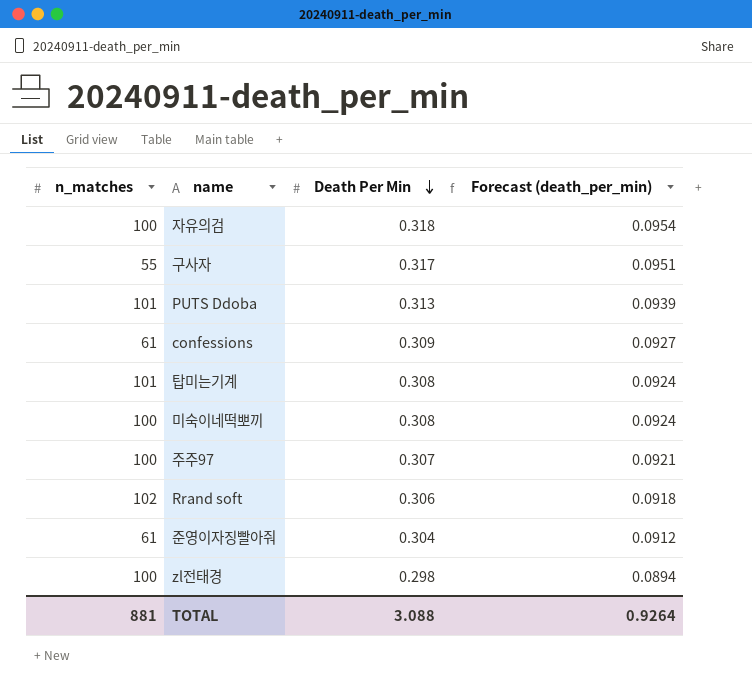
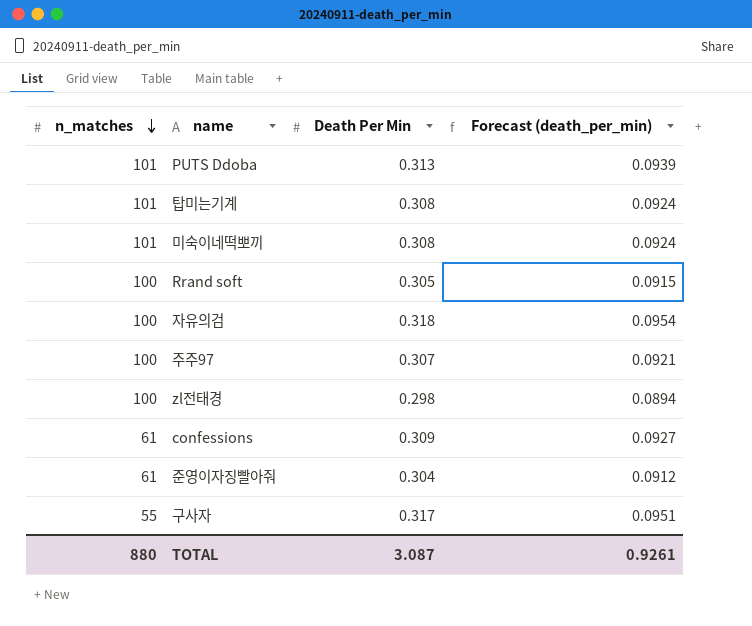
row order: Death Per Min descending -> n_matches descending
미숙이네떡뽀끼 | n_matches: 100 -> 101
Rrand soft | n_matches: 102 -> 100
Rrand soft | Death Per Min: 0.306 -> 0.305
Rrand soft | Forecast (death_per_min): 0.0918 -> 0.0915
TOTAL | n_matches: 881 -> 880
TOTAL | Death Per Min: 3.088 -> 3.087
TOTAL | Forecast (death_per_min): 0.9264 -> 0.9261

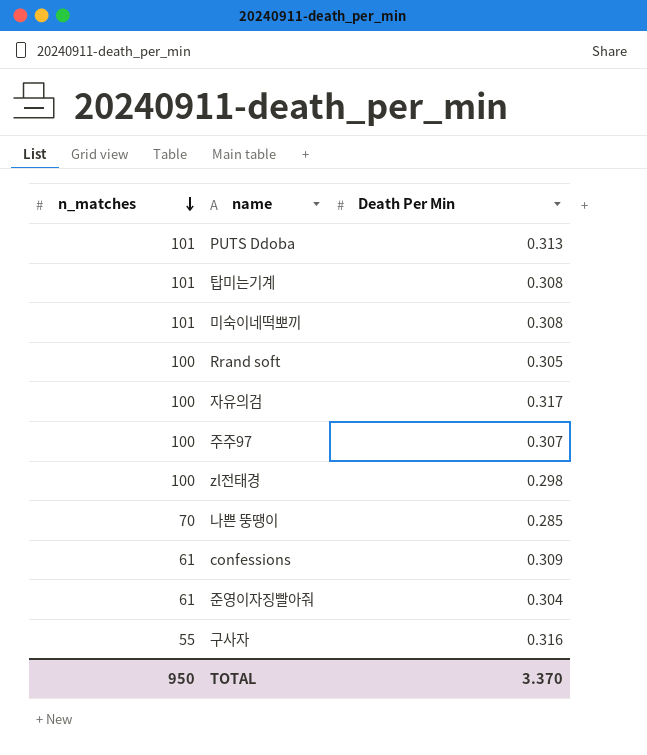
column Forecast (death_per_min) | formula: [Death Per Min] * 0.3 -> none
자유의검 | Death Per Min: 0.318 -> 0.317
row 나쁜 뚱땡이: none -> 70 | 0.285
구사자 | Death Per Min: 0.317 -> 0.316
TOTAL | n_matches: 880 -> 950
TOTAL | Death Per Min: 3.087 -> 3.370

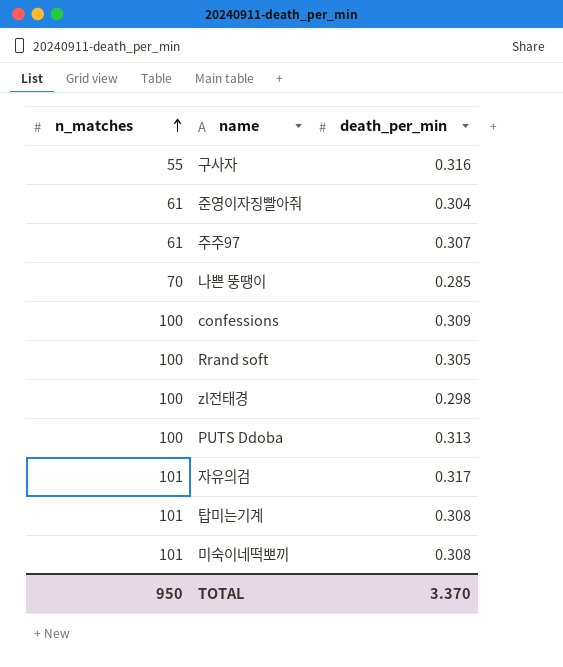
row order: n_matches descending -> n_matches ascending
column name: Death Per Min -> death_per_min
주주97 | n_matches: 100 -> 61
confessions | n_matches: 61 -> 100
PUTS Ddoba | n_matches: 101 -> 100
자유의검 | n_matches: 100 -> 101

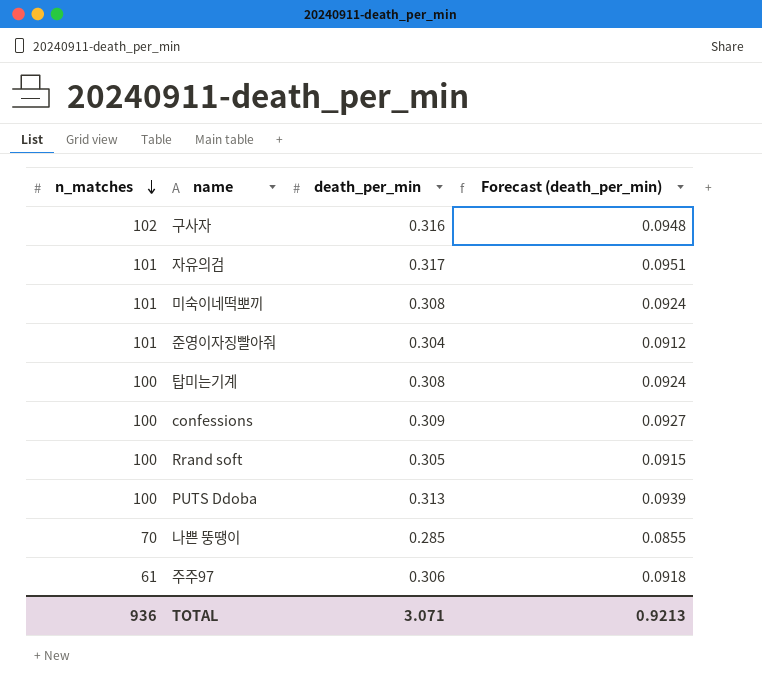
row order: n_matches ascending -> n_matches descending
column Forecast (death_per_min) | formula: none -> [death_per_min] * 0.3
row zl전태경: 100 | 0.298 -> none
구사자 | n_matches: 55 -> 102
준영이자징빨아줘 | n_matches: 61 -> 101
탑미는기계 | n_matches: 101 -> 100
주주97 | death_per_min: 0.307 -> 0.306
TOTAL | n_matches: 950 -> 936
TOTAL | death_per_min: 3.370 -> 3.071

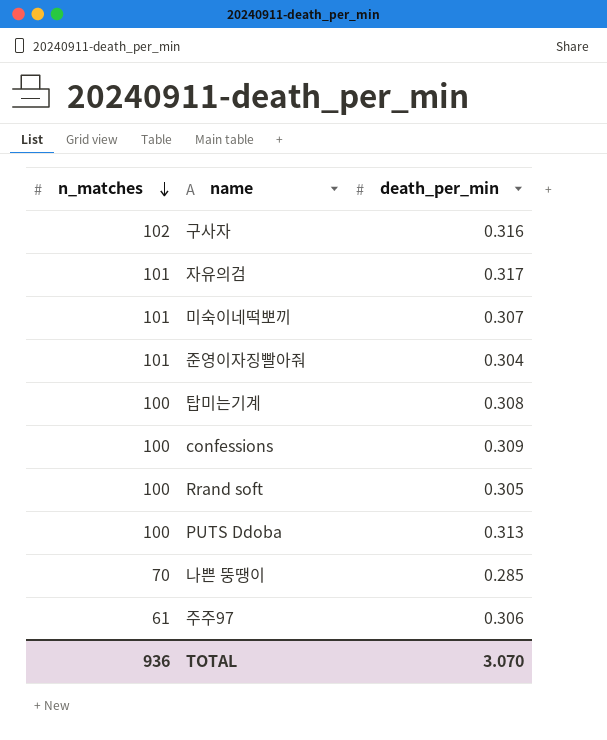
column Forecast (death_per_min) | formula: [death_per_min] * 0.3 -> none
미숙이네떡뽀끼 | death_per_min: 0.308 -> 0.307
TOTAL | death_per_min: 3.071 -> 3.070

